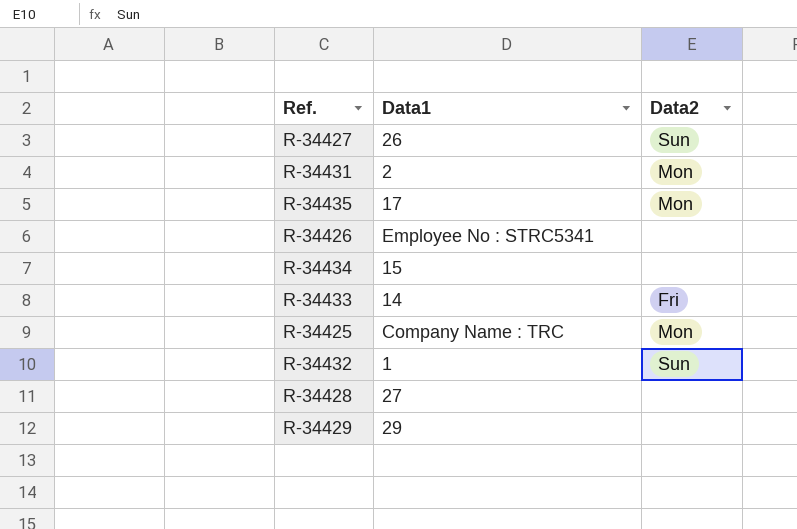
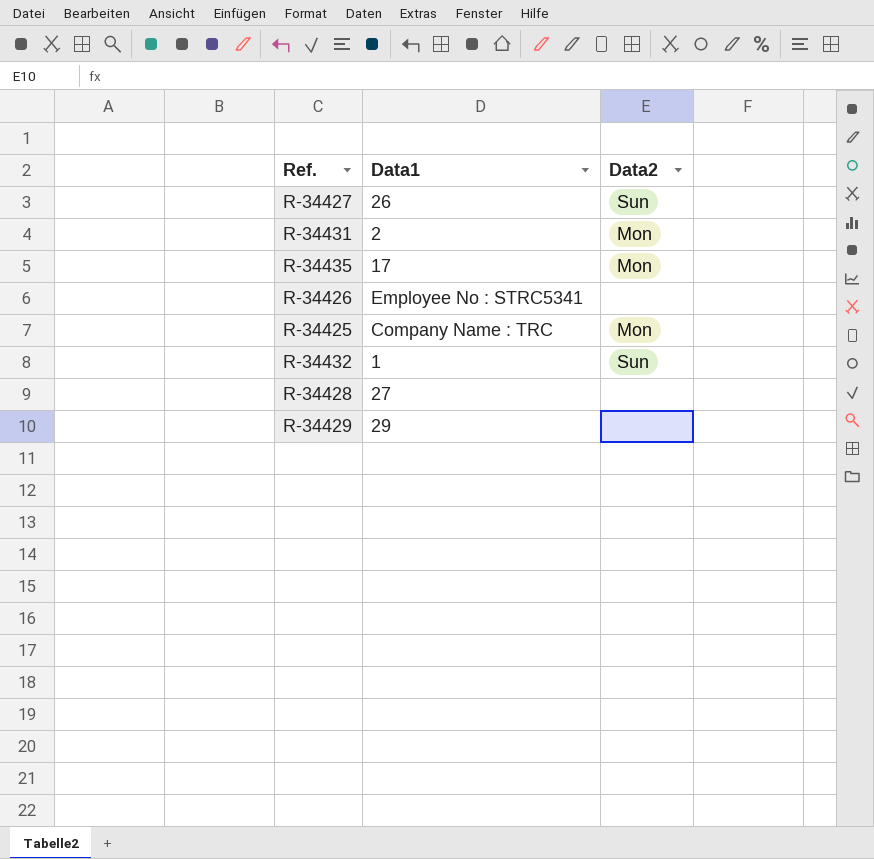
row R-34434: 15 | none -> none
row R-34433: 14 | Fri -> none

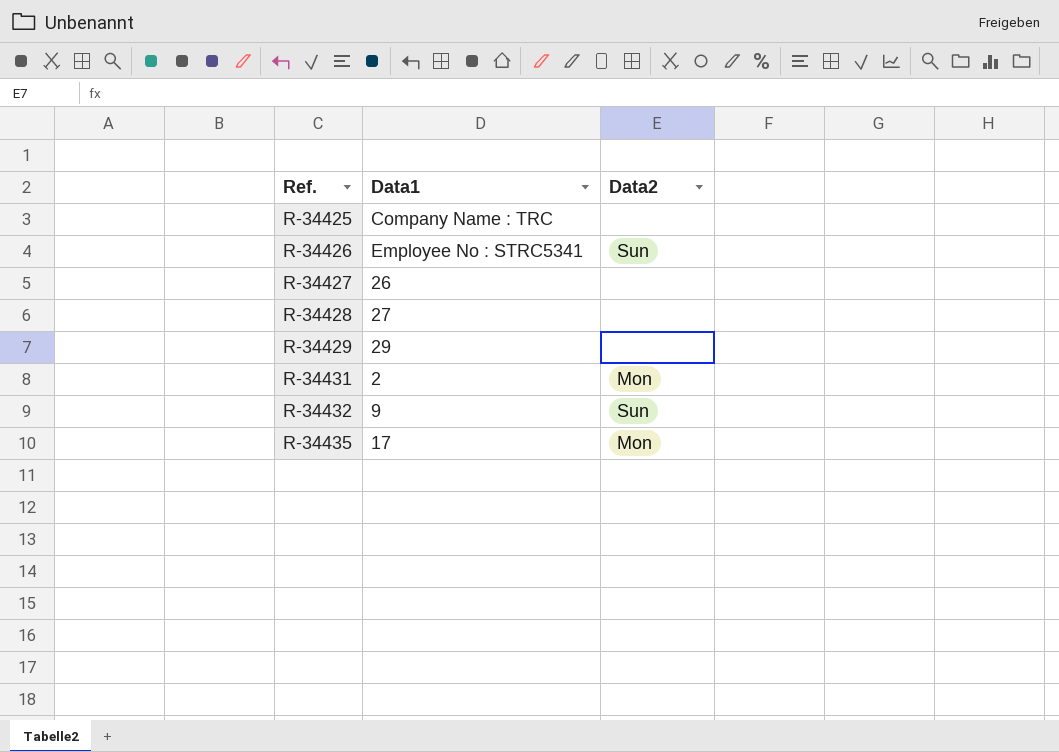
row order: none -> Ref. ascending
R-34425 | Data2: Mon -> none
R-34426 | Data2: none -> Sun
R-34427 | Data2: Sun -> none
R-34432 | Data1: 1 -> 9

